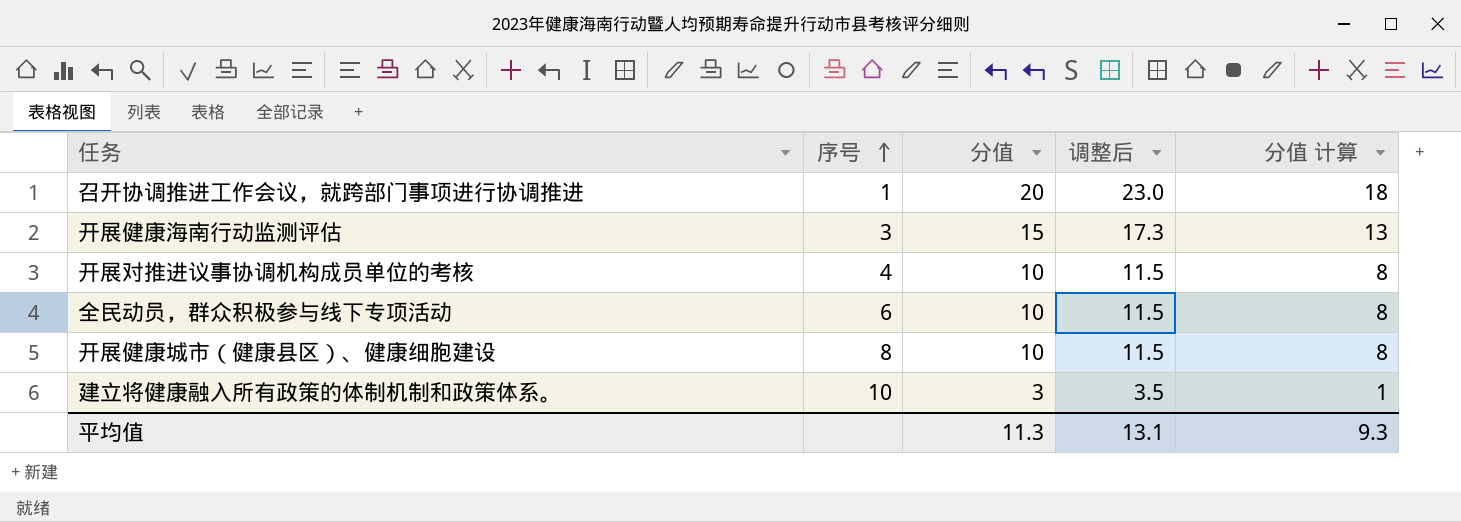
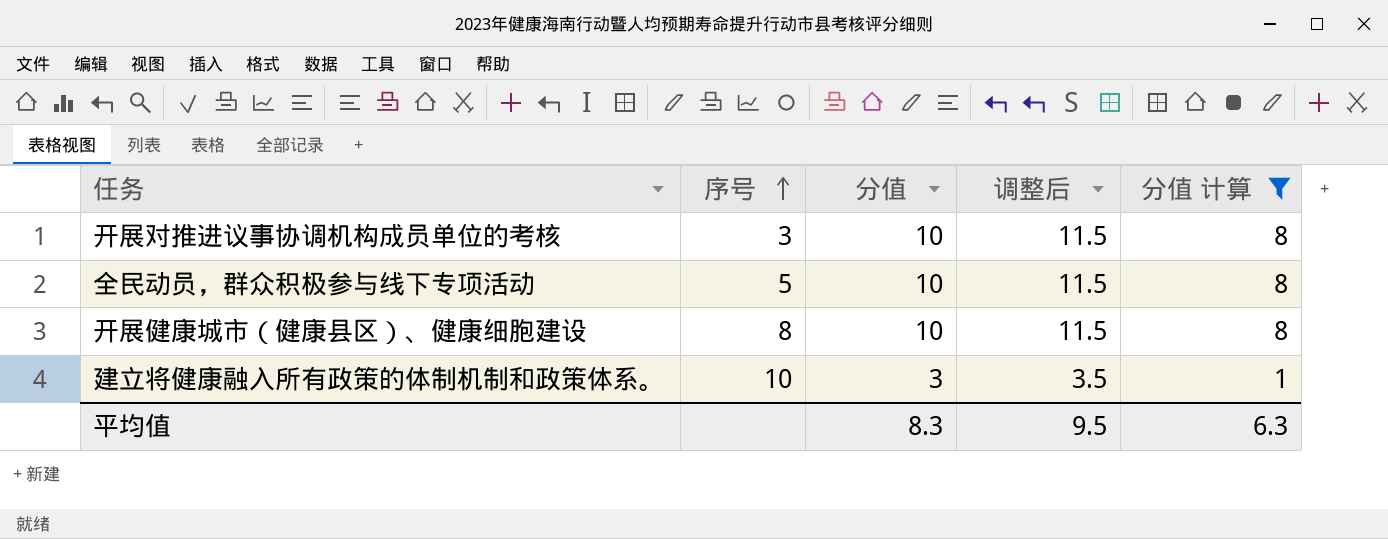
filter: none -> 分值 计算 <= 8
开展对推进议事协调机构成员单位的考核 | 序号: 4 -> 3
全民动员，群众积极参与线下专项活动 | 序号: 6 -> 5
平均值 | 分值: 11.3 -> 8.3
平均值 | 调整后: 13.1 -> 9.5
平均值 | 分值 计算: 9.3 -> 6.3

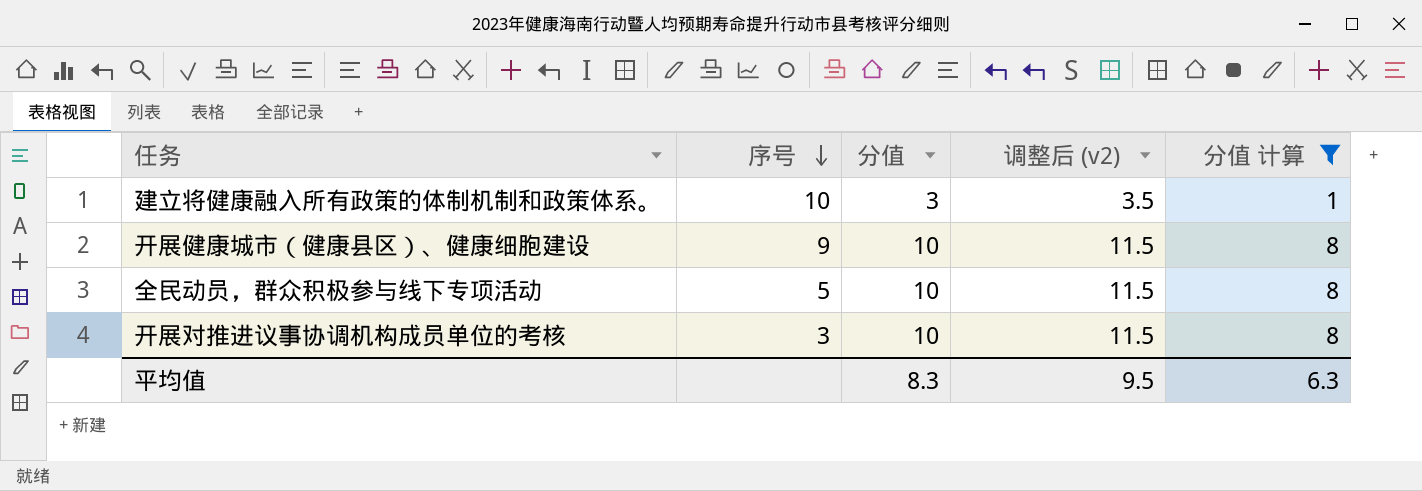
row order: 序号 ascending -> 序号 descending
column name: 调整后 -> 调整后 (v2)
开展健康城市（健康县区）、健康细胞建设 | 序号: 8 -> 9

